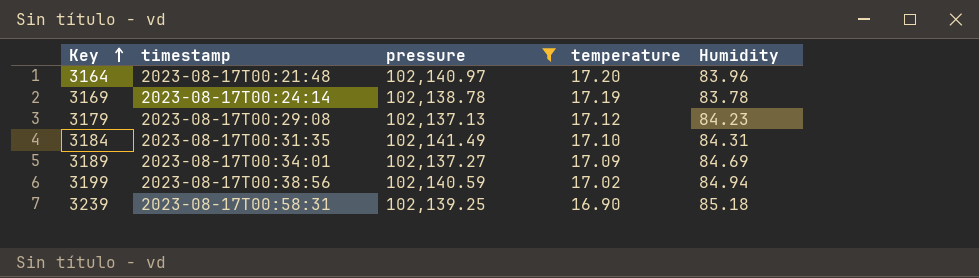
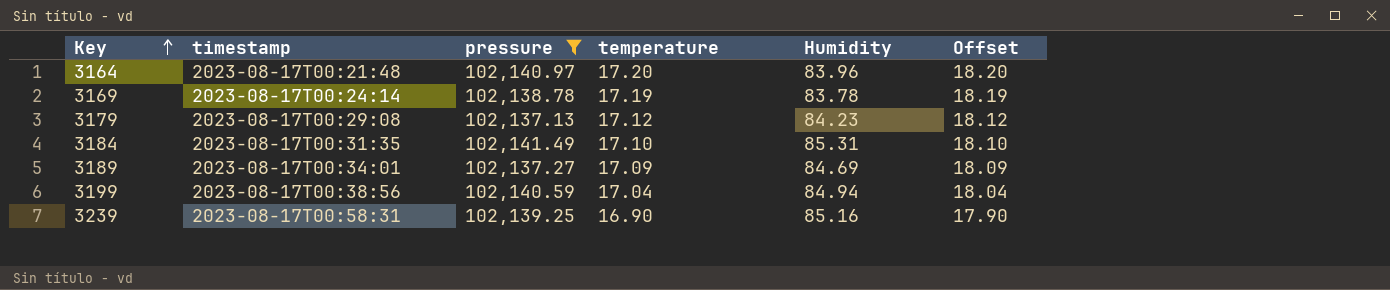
column Offset | formula: none -> [temperature] + 1
3184 | Humidity: 84.31 -> 85.31
3199 | temperature: 17.02 -> 17.04
3239 | Humidity: 85.18 -> 85.16

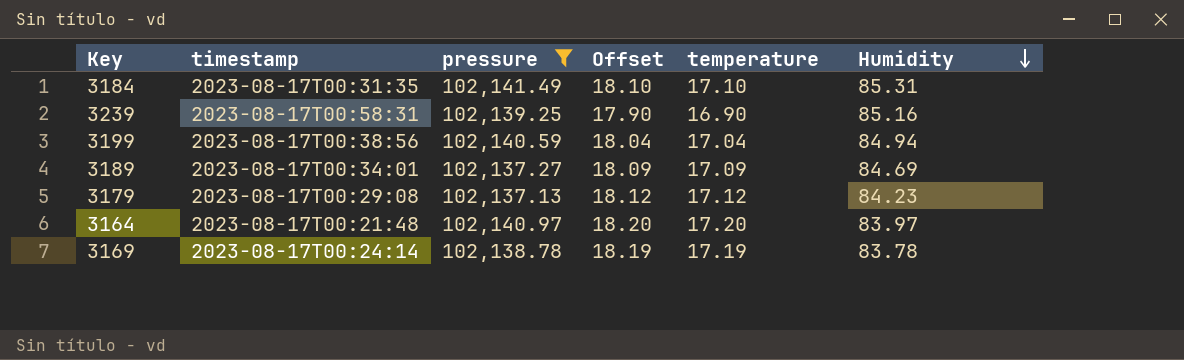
row order: Key ascending -> Humidity descending
column Offset | position: 6 -> 4
3164 | Humidity: 83.96 -> 83.97

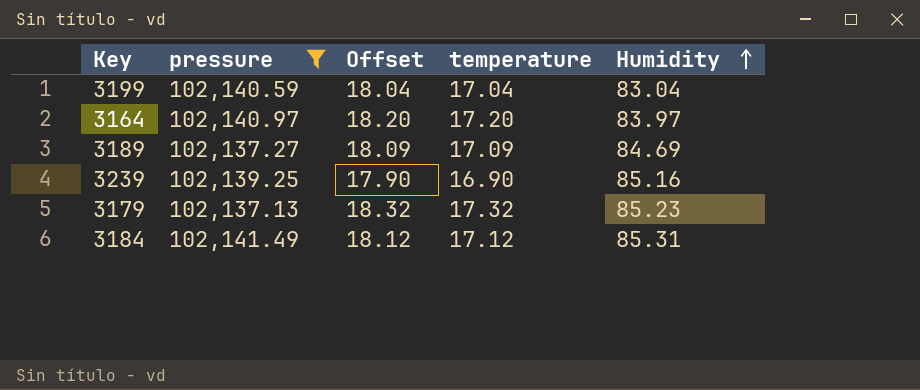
row order: Humidity descending -> Humidity ascending
column timestamp | position: 2 -> none
row 3169: 2023-08-17T00:24:14 | 102,138.78 | 18.19 | 17.19 | 83.78 -> none
3199 | Humidity: 84.94 -> 83.04
3179 | Offset: 18.12 -> 18.32
3179 | temperature: 17.12 -> 17.32
3179 | Humidity: 84.23 -> 85.23
3184 | Offset: 18.10 -> 18.12
3184 | temperature: 17.10 -> 17.12

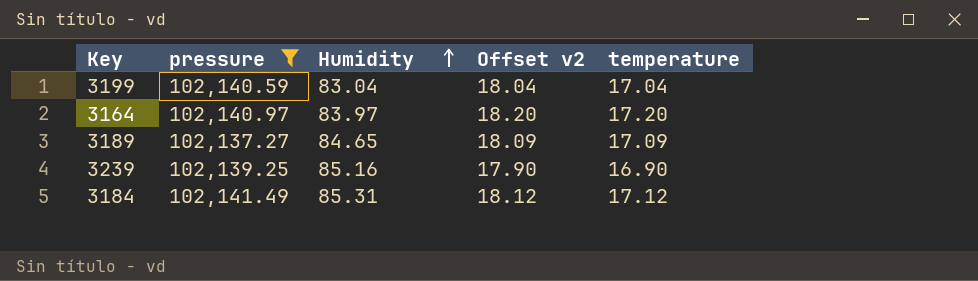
column Humidity | position: 5 -> 3
column name: Offset -> Offset v2
row 3179: 102,137.13 | 18.32 | 17.32 | 85.23 -> none
3189 | Humidity: 84.69 -> 84.65

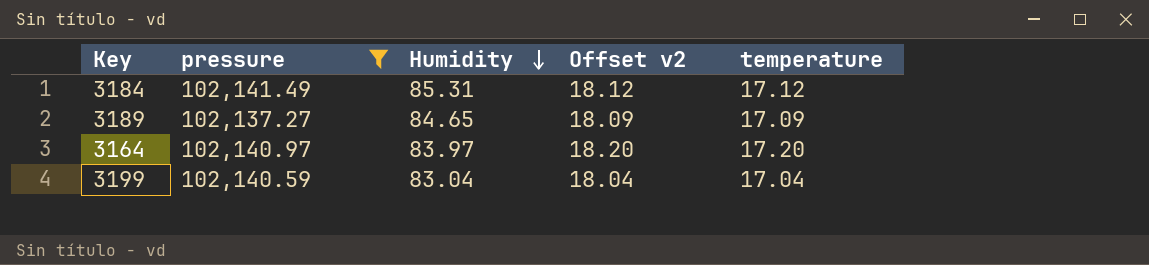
row order: Humidity ascending -> Humidity descending
row 3239: 102,139.25 | 85.16 | 17.90 | 16.90 -> none

